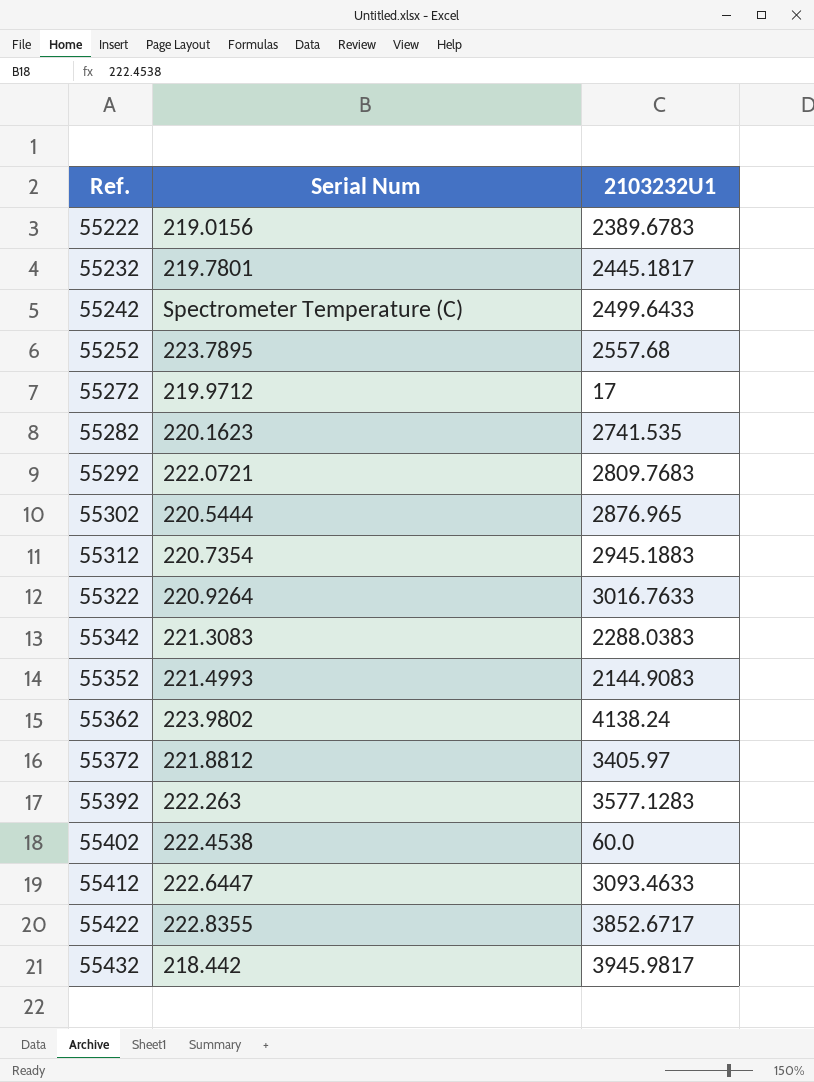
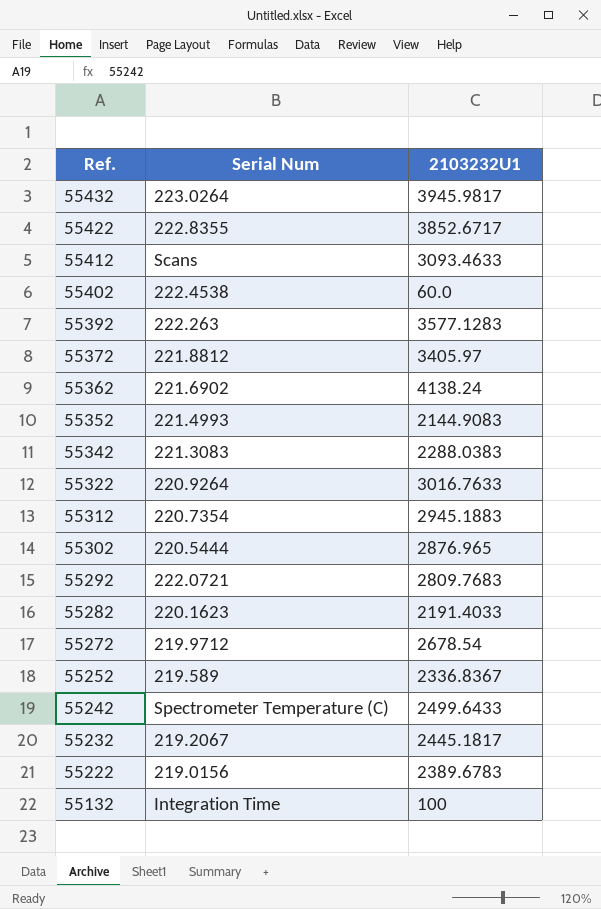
row order: Ref. ascending -> Ref. descending
55432 | Serial Num: 218.442 -> 223.0264
55412 | Serial Num: 222.6447 -> Scans
55362 | Serial Num: 223.9802 -> 221.6902
55282 | 2103232U1: 2741.535 -> 2191.4033
55272 | 2103232U1: 17 -> 2678.54
55252 | Serial Num: 223.7895 -> 219.589
55252 | 2103232U1: 2557.68 -> 2336.8367
55232 | Serial Num: 219.7801 -> 219.2067
row 55132: none -> Integration Time | 100

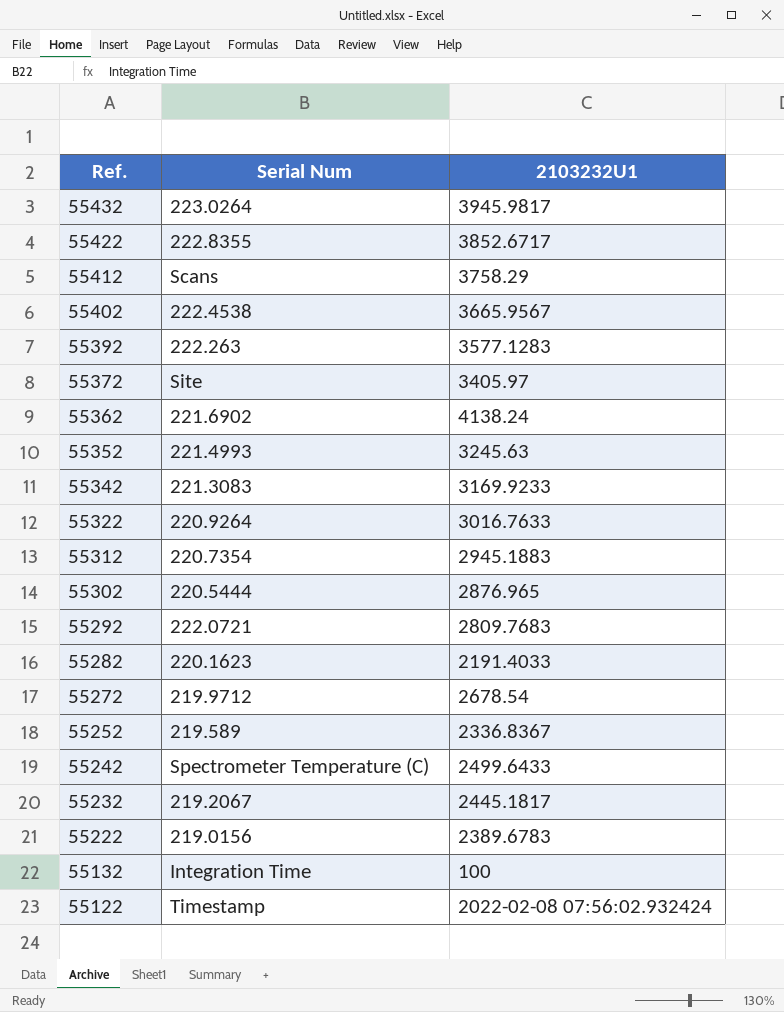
55412 | 2103232U1: 3093.4633 -> 3758.29
55402 | 2103232U1: 60.0 -> 3665.9567
55372 | Serial Num: 221.8812 -> Site
55352 | 2103232U1: 2144.9083 -> 3245.63
55342 | 2103232U1: 2288.0383 -> 3169.9233
row 55122: none -> Timestamp | 2022-02-08 07:56:02.932424

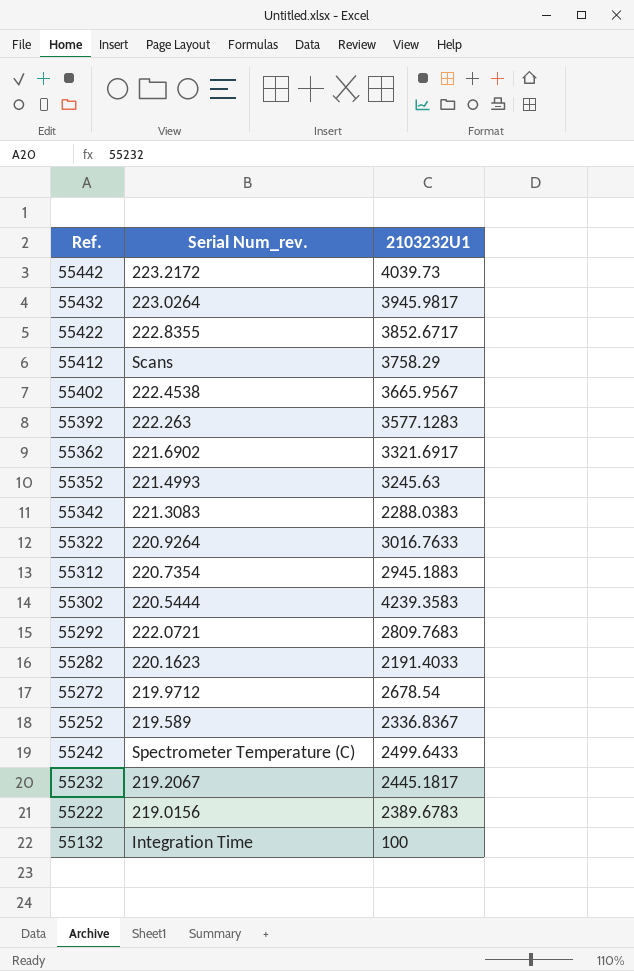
column name: Serial Num -> Serial Num_rev.
row 55372: Site | 3405.97 -> none
row 55122: Timestamp | 2022-02-08 07:56:02.932424 -> none
row 55442: none -> 223.2172 | 4039.73
55362 | 2103232U1: 4138.24 -> 3321.6917
55342 | 2103232U1: 3169.9233 -> 2288.0383
55302 | 2103232U1: 2876.965 -> 4239.3583

